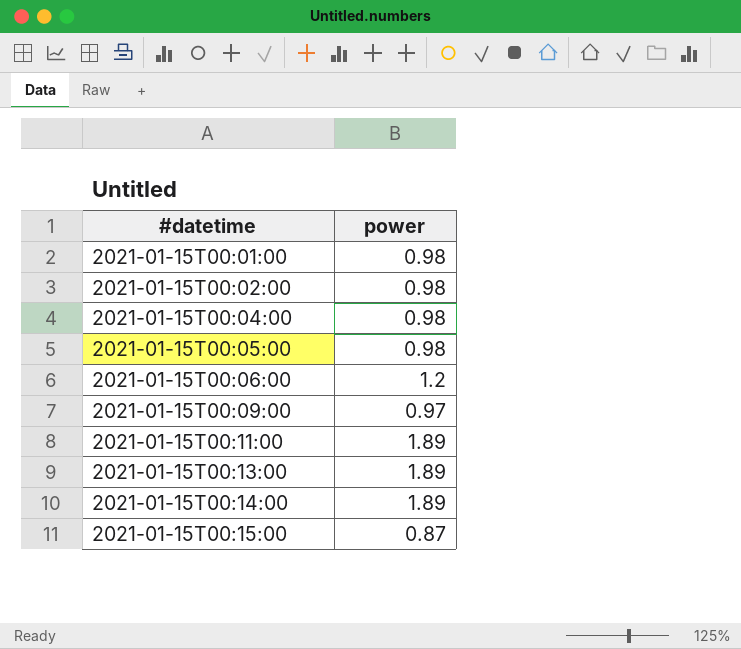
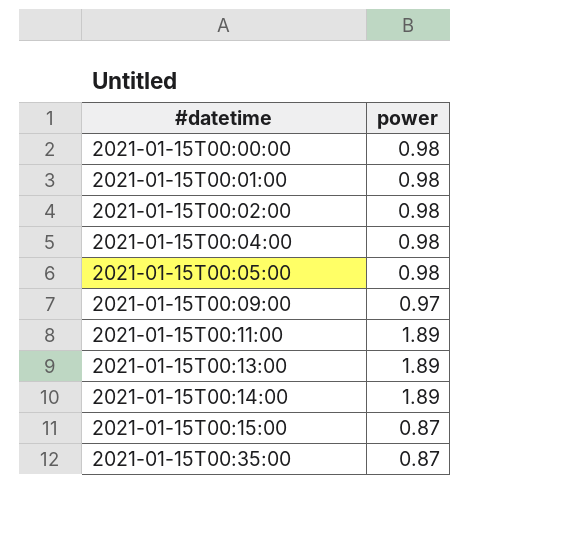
row 2021-01-15T00:06:00: 1.2 -> none
row 2021-01-15T00:00:00: none -> 0.98
row 2021-01-15T00:35:00: none -> 0.87

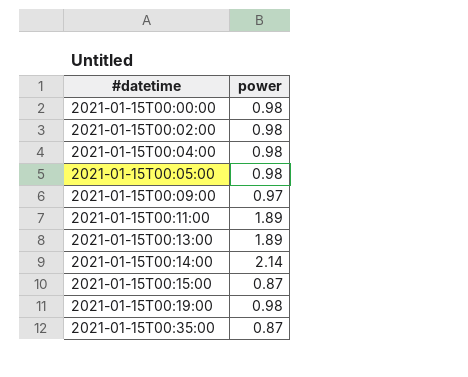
row 2021-01-15T00:01:00: 0.98 -> none
2021-01-15T00:14:00 | power: 1.89 -> 2.14
row 2021-01-15T00:19:00: none -> 0.98

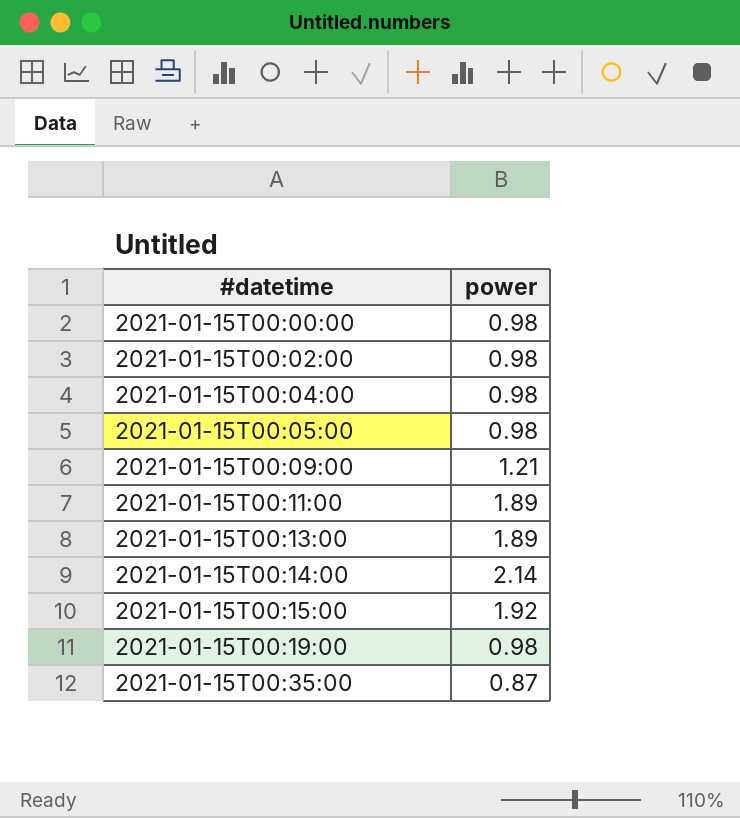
2021-01-15T00:09:00 | power: 0.97 -> 1.21
2021-01-15T00:15:00 | power: 0.87 -> 1.92

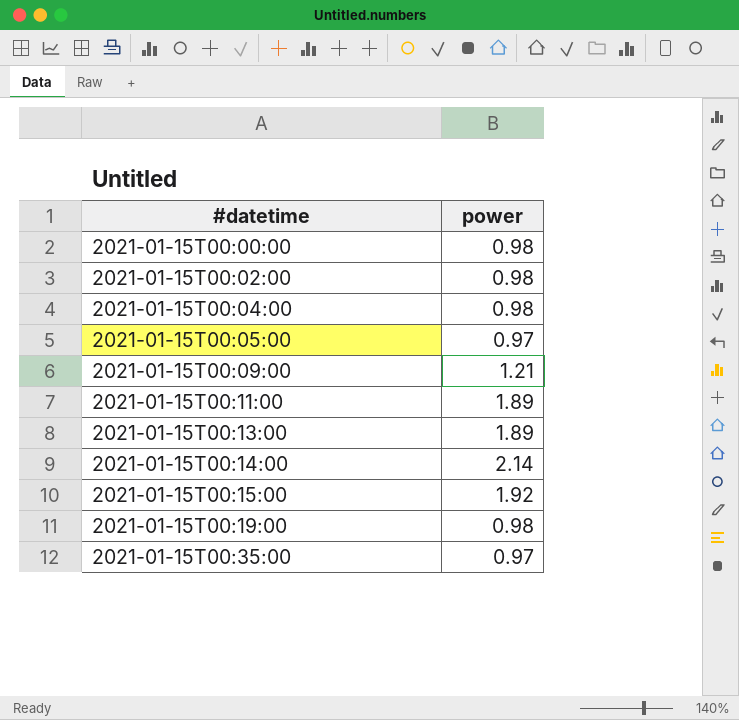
2021-01-15T00:05:00 | power: 0.98 -> 0.97
2021-01-15T00:35:00 | power: 0.87 -> 0.97

